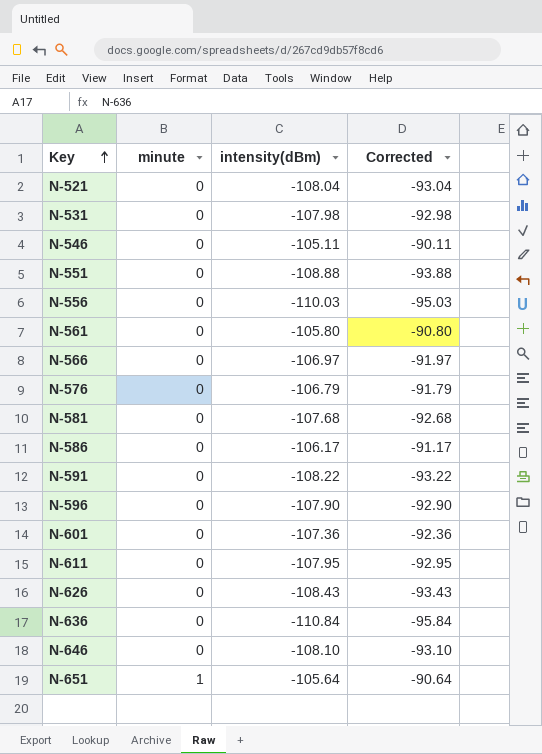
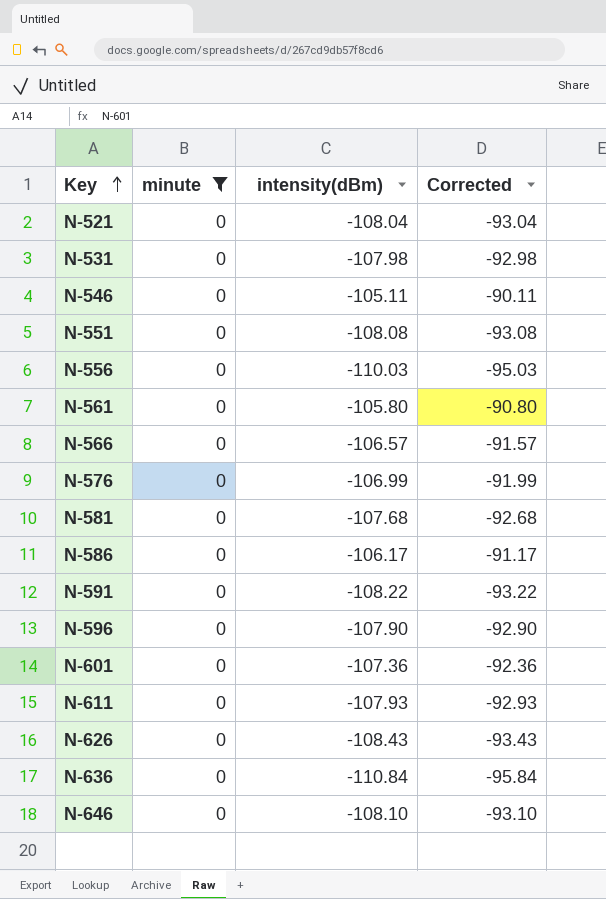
filter: none -> minute = 0
N-551 | intensity(dBm): -108.88 -> -108.08
N-551 | Corrected: -93.88 -> -93.08
N-566 | intensity(dBm): -106.97 -> -106.57
N-566 | Corrected: -91.97 -> -91.57
N-576 | intensity(dBm): -106.79 -> -106.99
N-576 | Corrected: -91.79 -> -91.99
N-611 | intensity(dBm): -107.95 -> -107.93
N-611 | Corrected: -92.95 -> -92.93

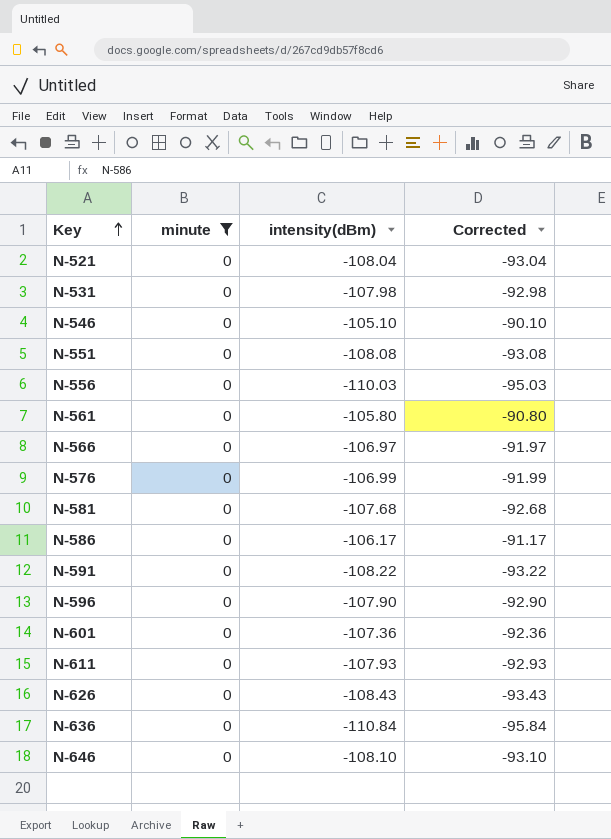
N-546 | intensity(dBm): -105.11 -> -105.10
N-546 | Corrected: -90.11 -> -90.10
N-566 | intensity(dBm): -106.57 -> -106.97
N-566 | Corrected: -91.57 -> -91.97

